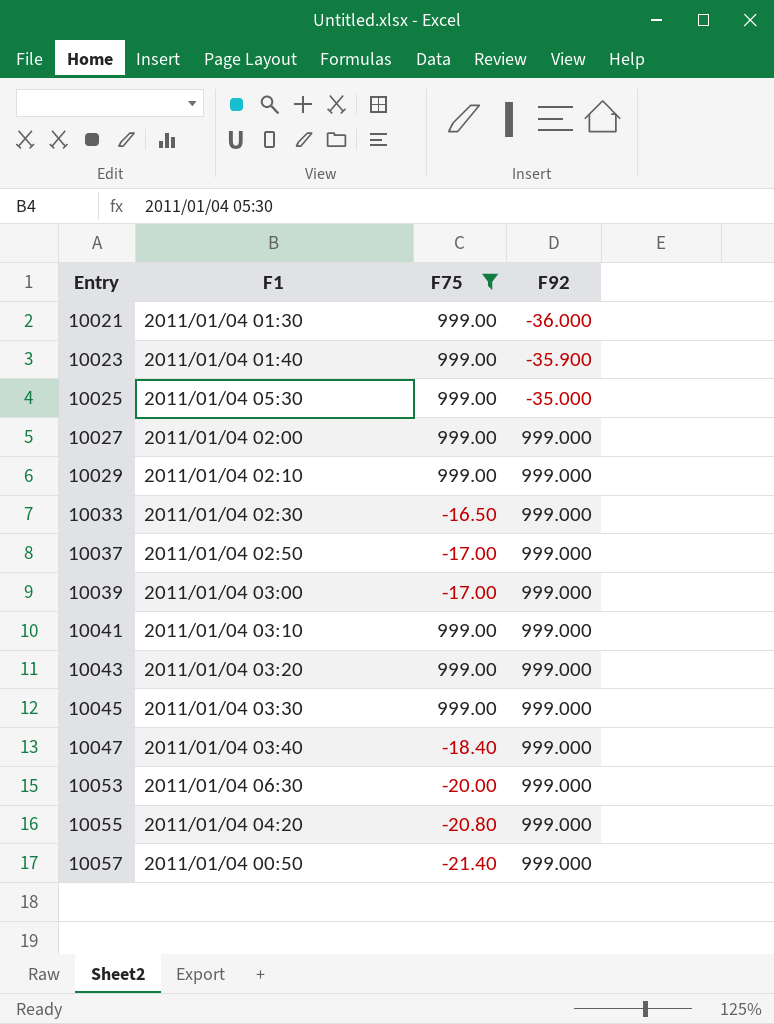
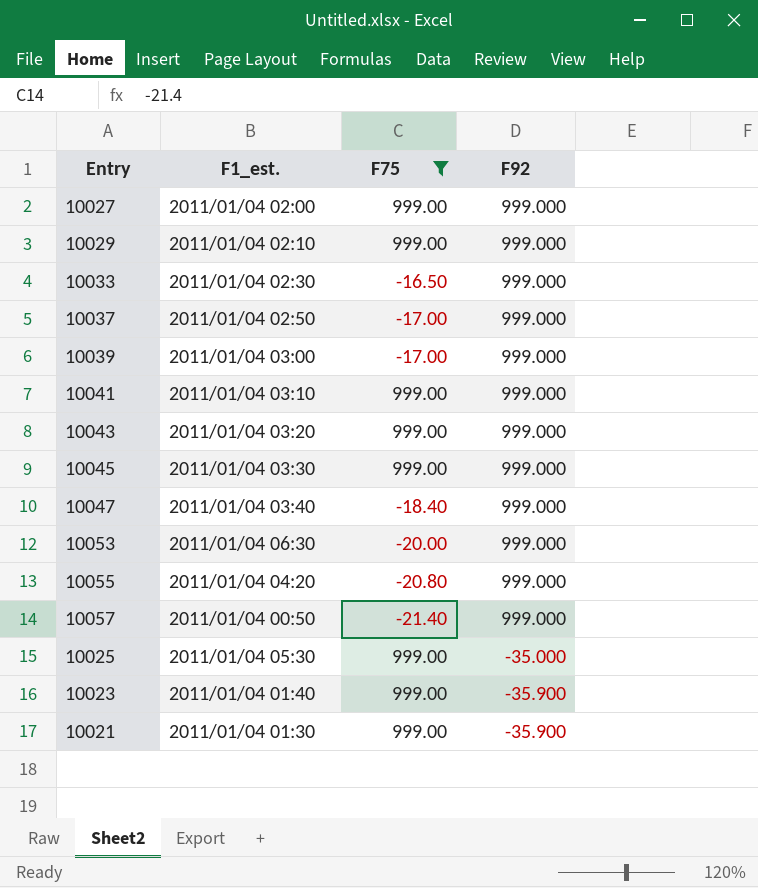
row order: Entry ascending -> F92 descending
column name: F1 -> F1_est.
10021 | F92: -36.000 -> -35.900

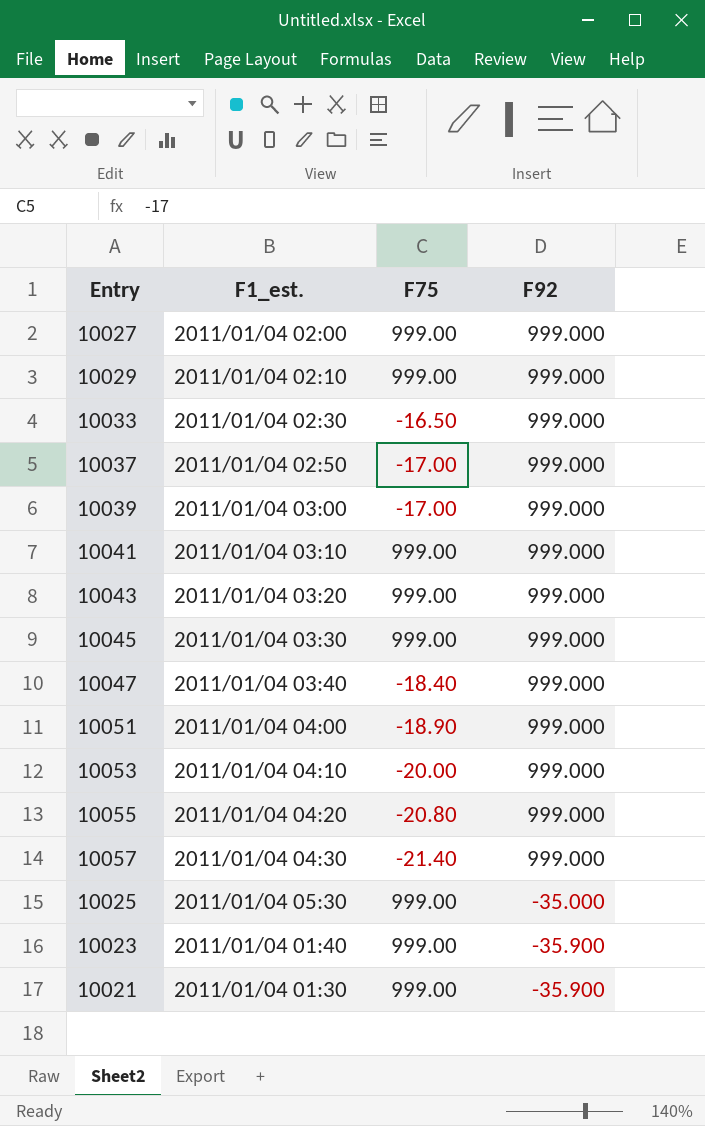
filter: F75 != -18.90 -> none
10053 | F1_est.: 2011/01/04 06:30 -> 2011/01/04 04:10
10057 | F1_est.: 2011/01/04 00:50 -> 2011/01/04 04:30

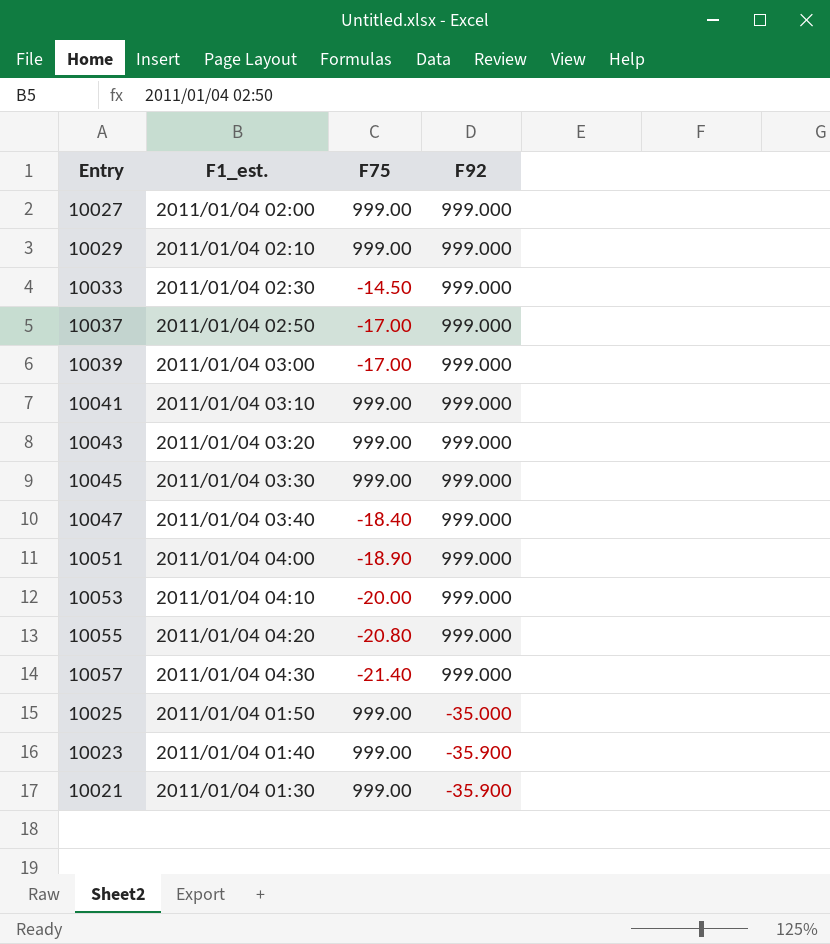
10033 | F75: -16.50 -> -14.50
10025 | F1_est.: 2011/01/04 05:30 -> 2011/01/04 01:50

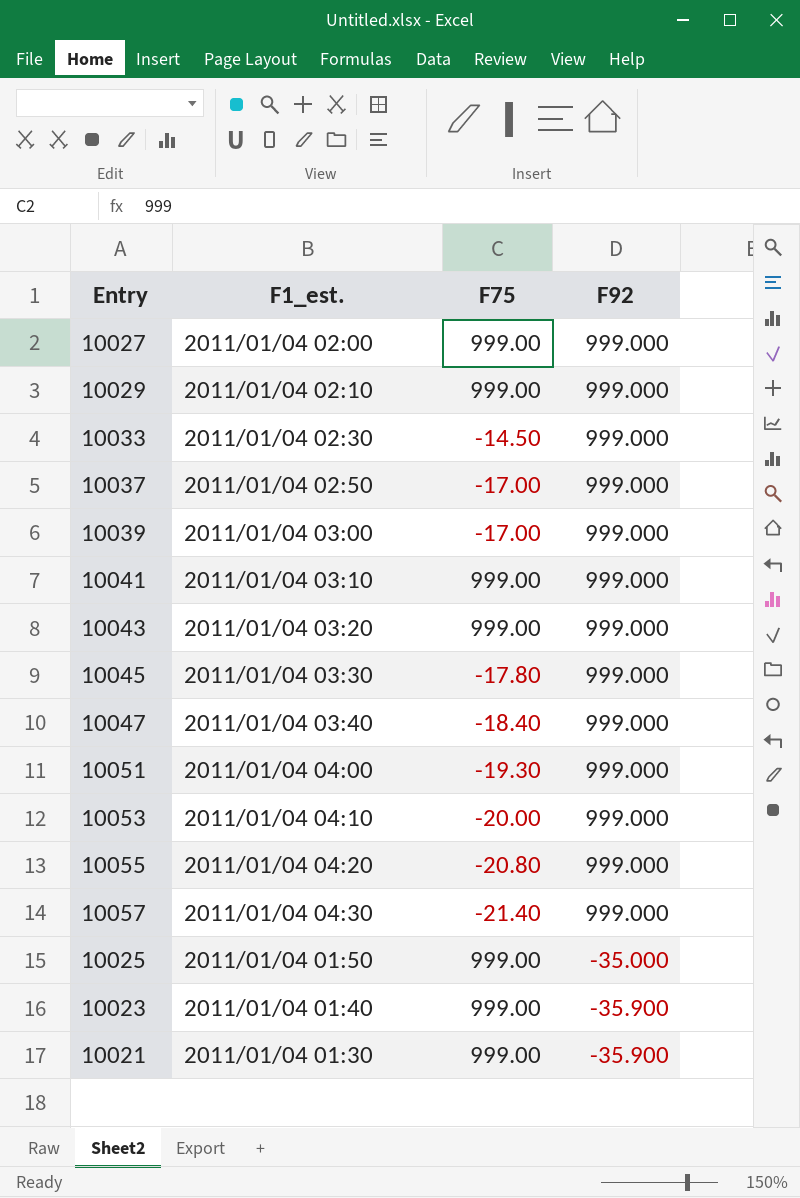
10045 | F75: 999.00 -> -17.80
10051 | F75: -18.90 -> -19.30

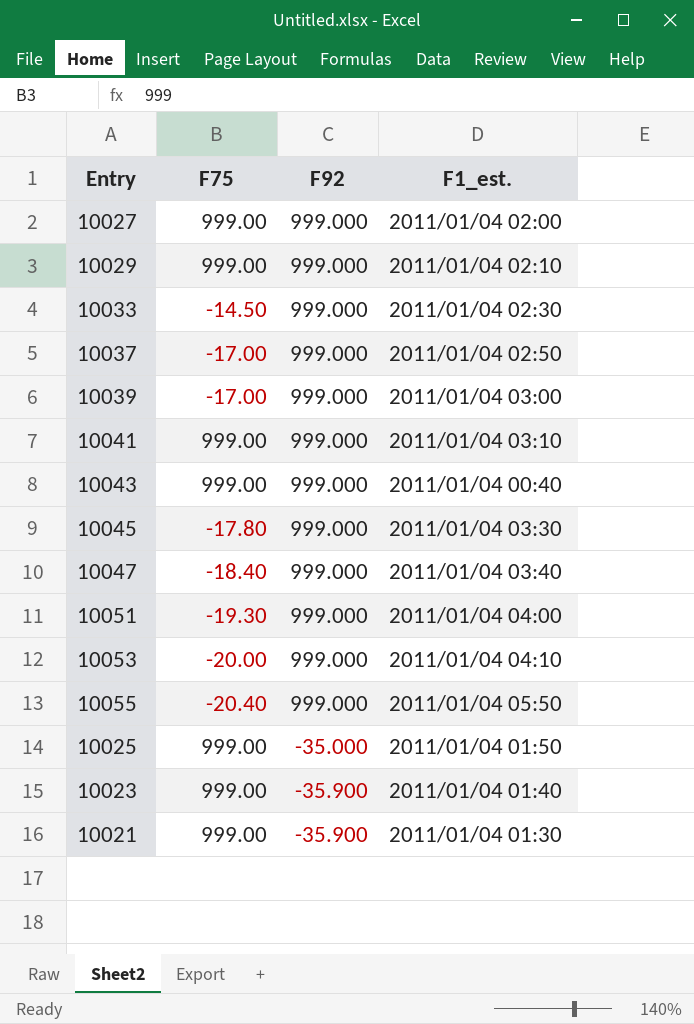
column F1_est. | position: 2 -> 4
row 10057: 2011/01/04 04:30 | -21.40 | 999.000 -> none
10043 | F1_est.: 2011/01/04 03:20 -> 2011/01/04 00:40
10055 | F75: -20.80 -> -20.40
10055 | F1_est.: 2011/01/04 04:20 -> 2011/01/04 05:50

